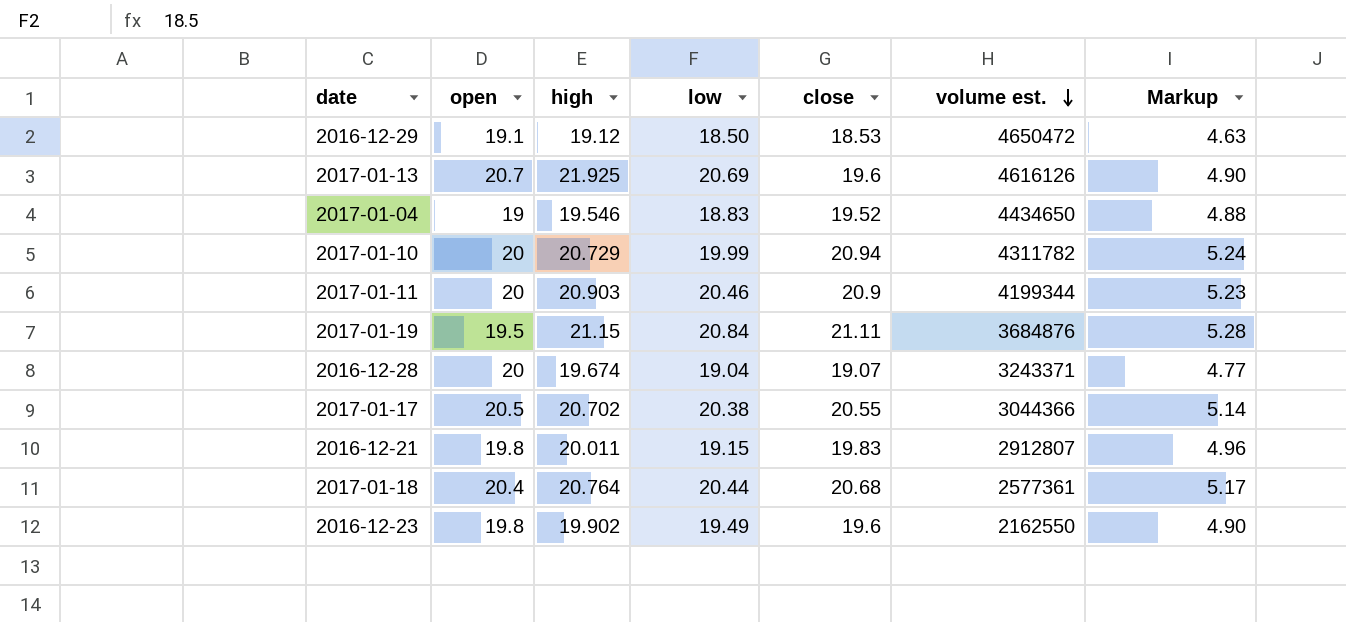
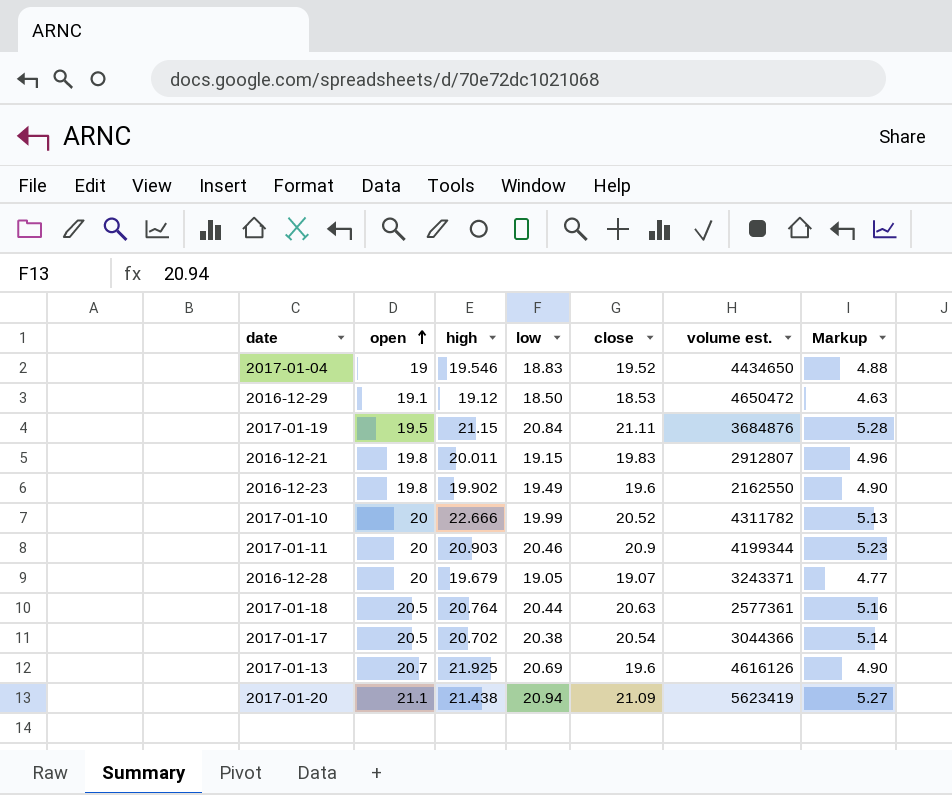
row order: volume est. descending -> open ascending
2017-01-10 | high: 20.729 -> 22.666
2017-01-10 | close: 20.94 -> 20.52
2017-01-10 | Markup: 5.24 -> 5.13
2016-12-28 | high: 19.674 -> 19.679
2016-12-28 | low: 19.04 -> 19.05
2017-01-18 | open: 20.4 -> 20.5
2017-01-18 | close: 20.68 -> 20.63
2017-01-18 | Markup: 5.17 -> 5.16
2017-01-17 | close: 20.55 -> 20.54
row 2017-01-20: none -> 21.1 | 21.438 | 20.94 | 21.09 | 5623419 | 5.27

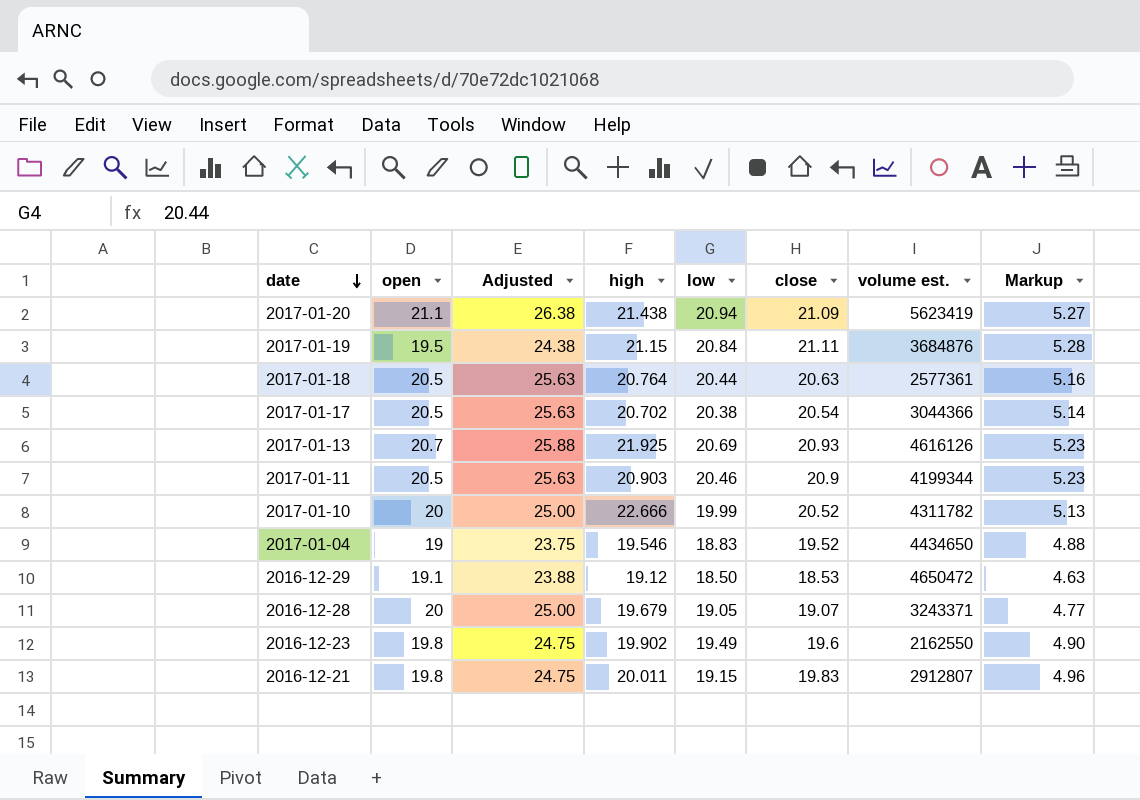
row order: open ascending -> date descending
column Adjusted | formula: none -> [open] * 1.25
2017-01-13 | close: 19.6 -> 20.93
2017-01-13 | Markup: 4.90 -> 5.23
2017-01-11 | open: 20 -> 20.5

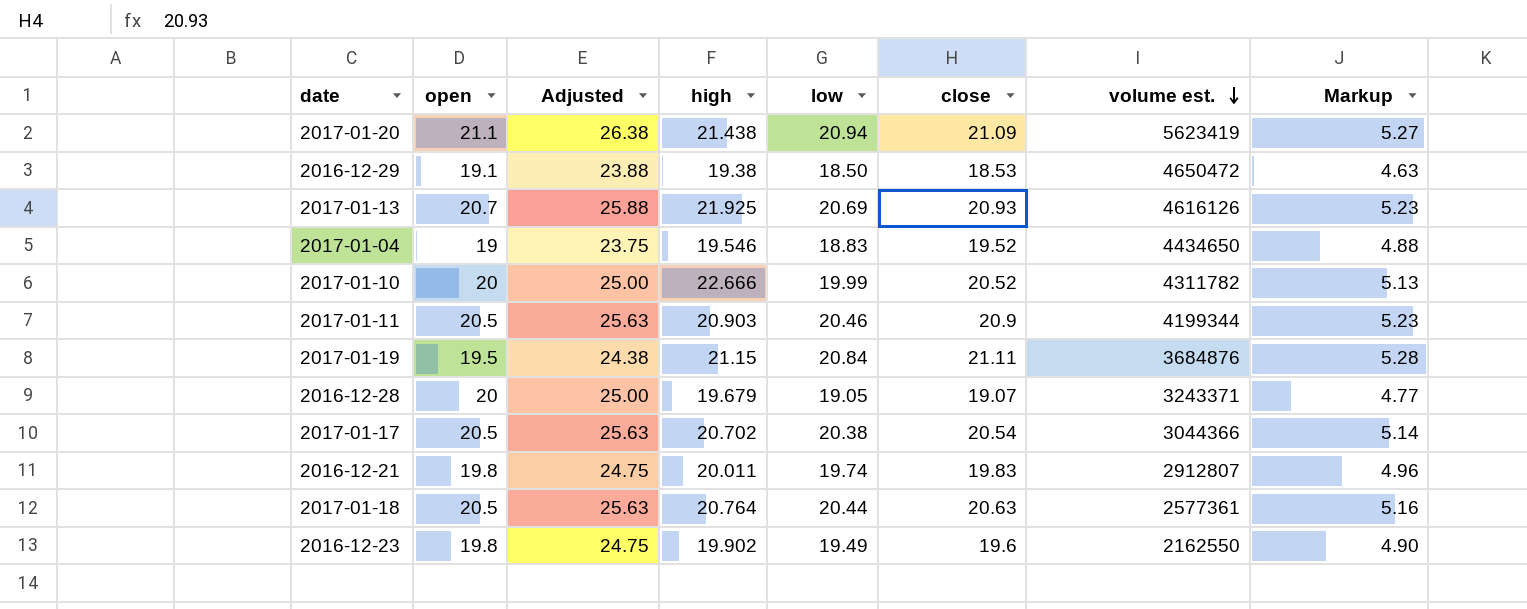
row order: date descending -> volume est. descending
2016-12-29 | high: 19.12 -> 19.38
2016-12-21 | low: 19.15 -> 19.74

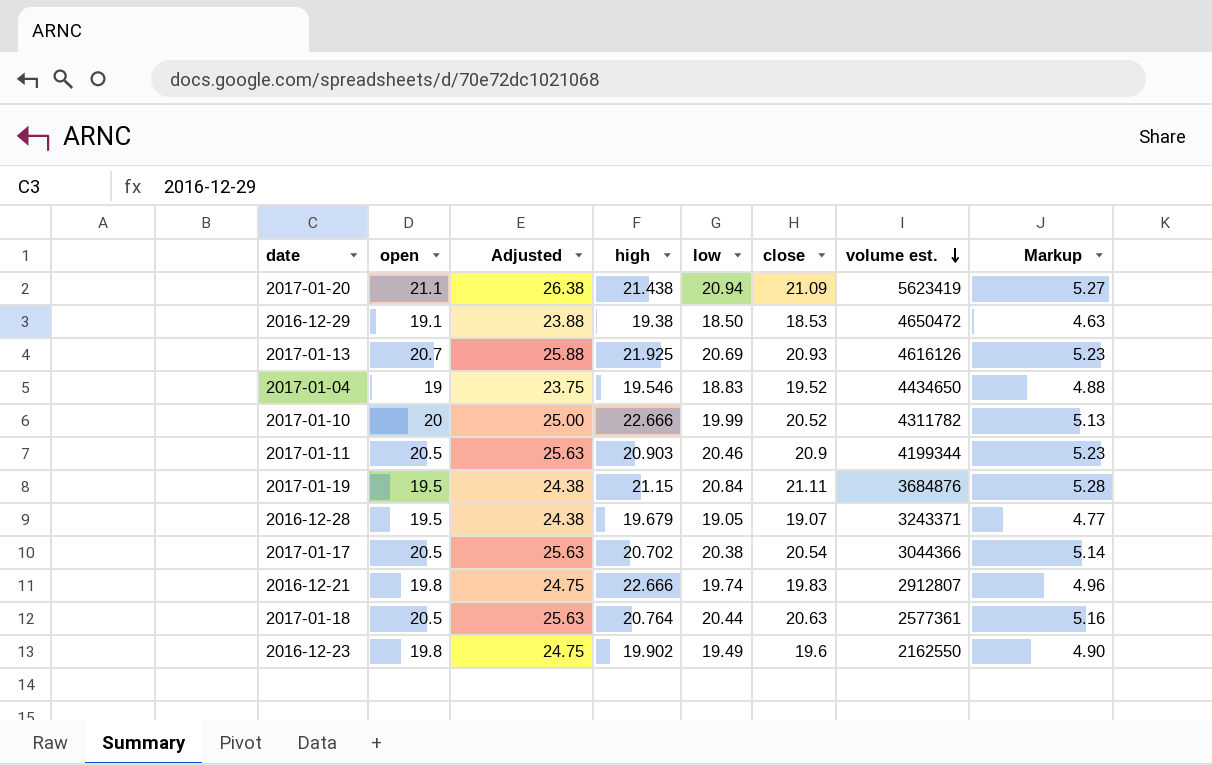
2016-12-28 | open: 20 -> 19.5
2016-12-28 | Adjusted: 25.00 -> 24.38
2016-12-21 | high: 20.011 -> 22.666

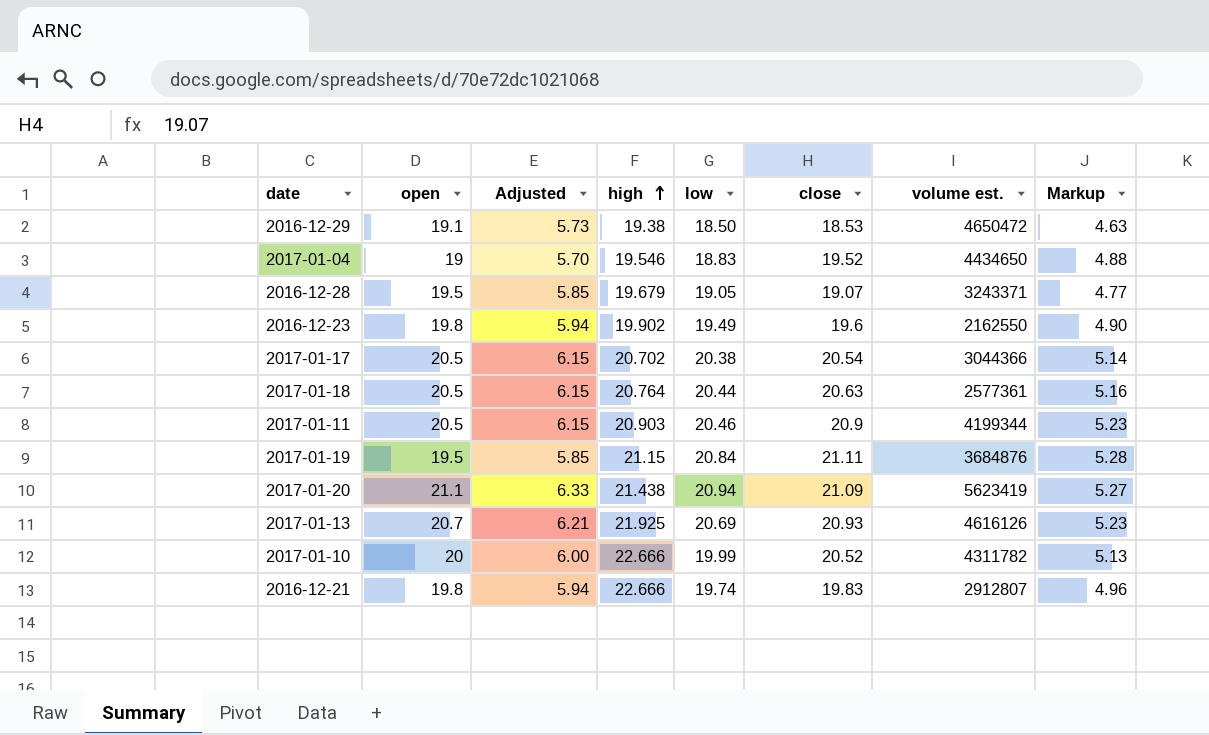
row order: volume est. descending -> high ascending
column Adjusted | formula: [open] * 1.25 -> [open] * 0.3

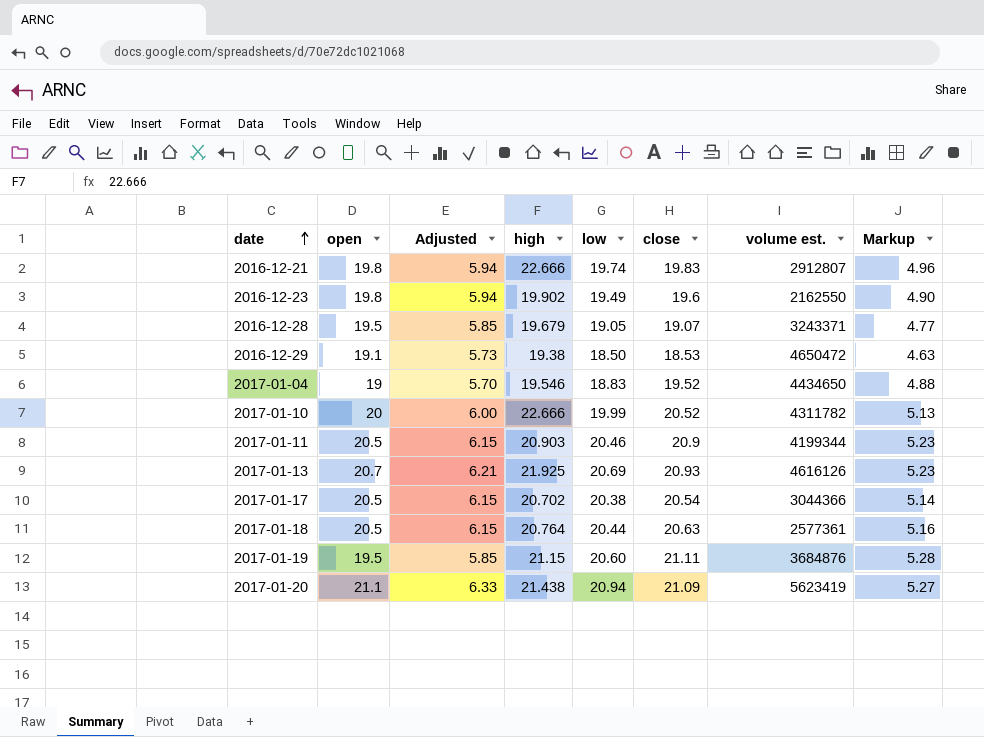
row order: high ascending -> date ascending
2017-01-19 | low: 20.84 -> 20.60

